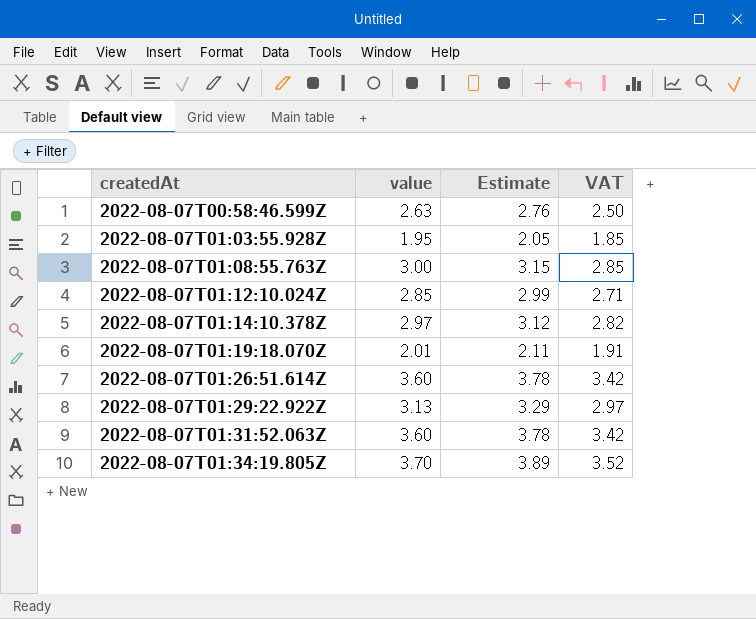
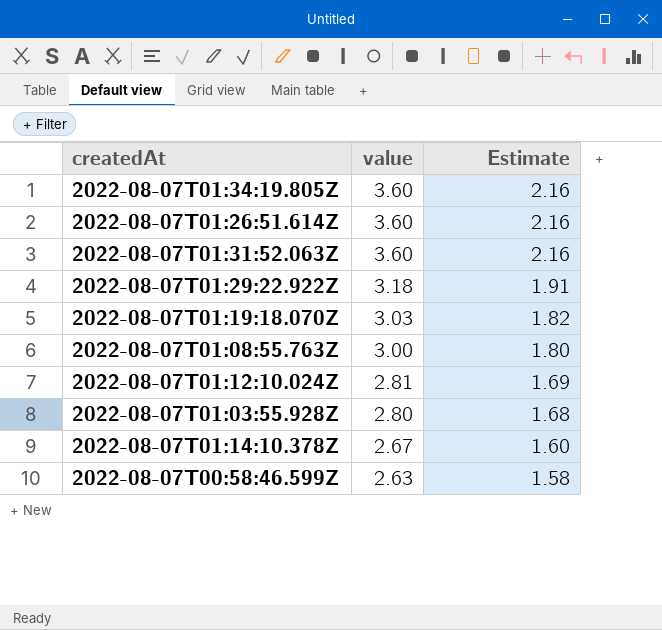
row order: createdAt ascending -> value descending
column VAT | formula: [value] * 0.95 -> none
column Estimate | formula: [value] * 1.05 -> [value] * 0.6
2022-08-07T01:34:19.805Z | value: 3.70 -> 3.60
2022-08-07T01:29:22.922Z | value: 3.13 -> 3.18
2022-08-07T01:19:18.070Z | value: 2.01 -> 3.03
2022-08-07T01:12:10.024Z | value: 2.85 -> 2.81
2022-08-07T01:03:55.928Z | value: 1.95 -> 2.80
2022-08-07T01:14:10.378Z | value: 2.97 -> 2.67

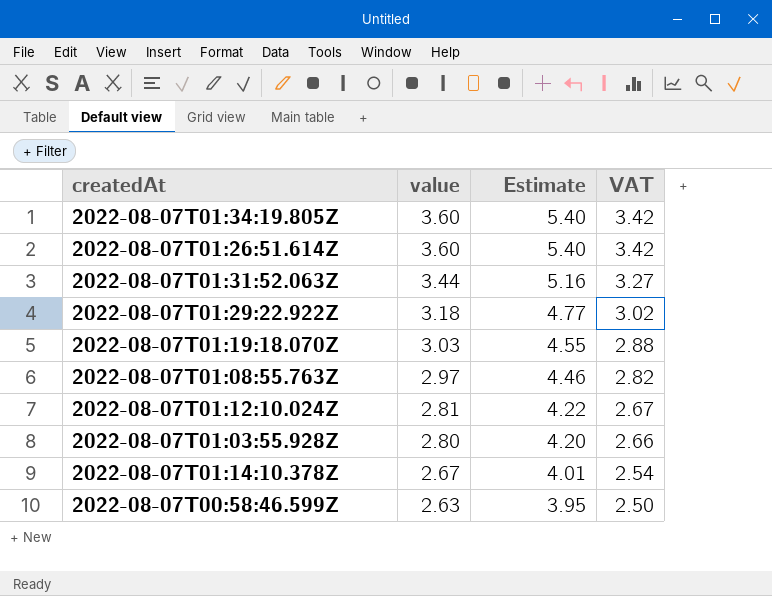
column Estimate | formula: [value] * 0.6 -> [value] * 1.5
column VAT | formula: none -> [value] * 0.95
2022-08-07T01:31:52.063Z | value: 3.60 -> 3.44
2022-08-07T01:08:55.763Z | value: 3.00 -> 2.97

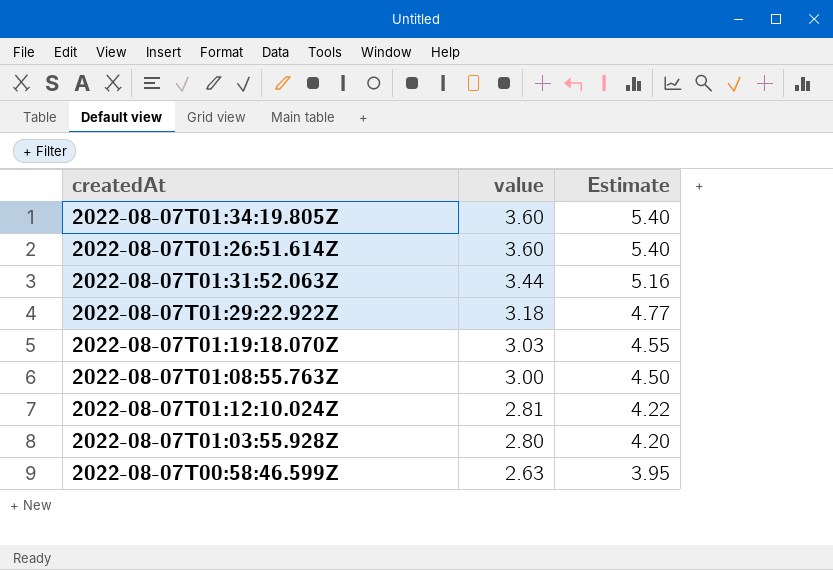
column VAT | formula: [value] * 0.95 -> none
row 2022-08-07T01:14:10.378Z: 2.67 | 4.01 | 2.54 -> none
2022-08-07T01:08:55.763Z | value: 2.97 -> 3.00
2022-08-07T01:08:55.763Z | Estimate: 4.46 -> 4.50

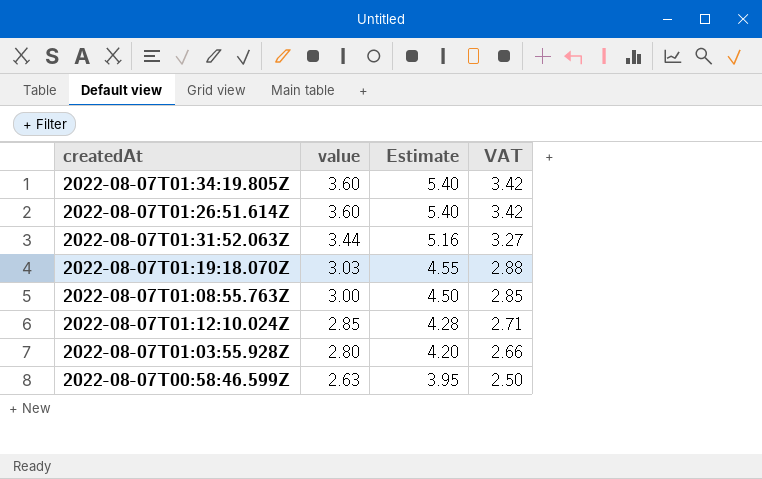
column VAT | formula: none -> [value] * 0.95
row 2022-08-07T01:29:22.922Z: 3.18 | 4.77 -> none
2022-08-07T01:12:10.024Z | value: 2.81 -> 2.85
2022-08-07T01:12:10.024Z | Estimate: 4.22 -> 4.28

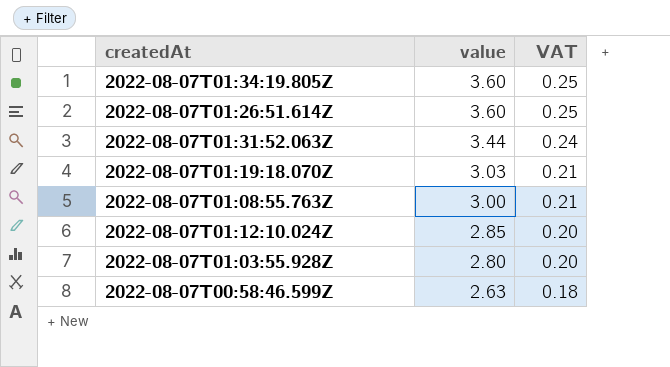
column Estimate | formula: [value] * 1.5 -> none
column VAT | formula: [value] * 0.95 -> [value] * 0.07

